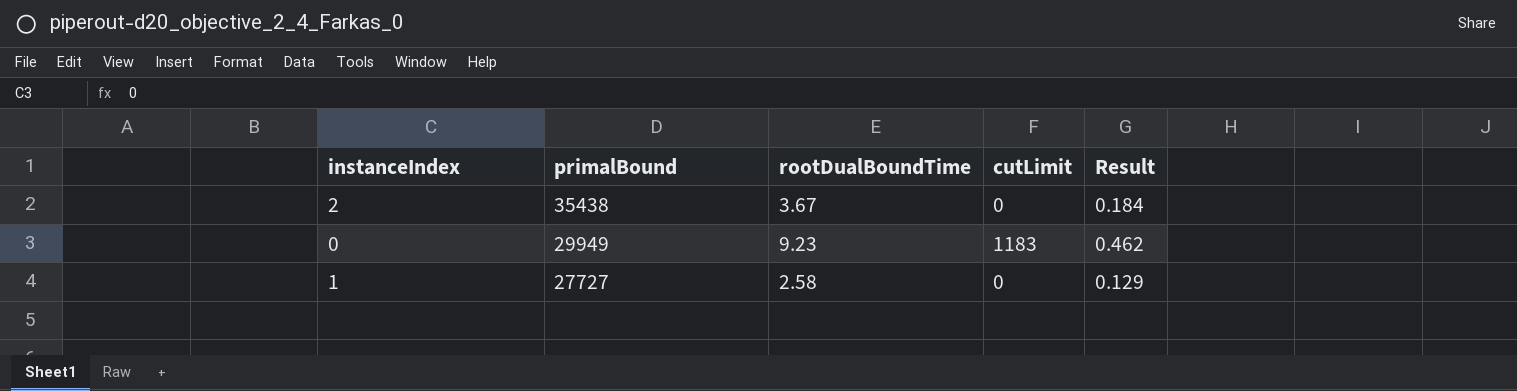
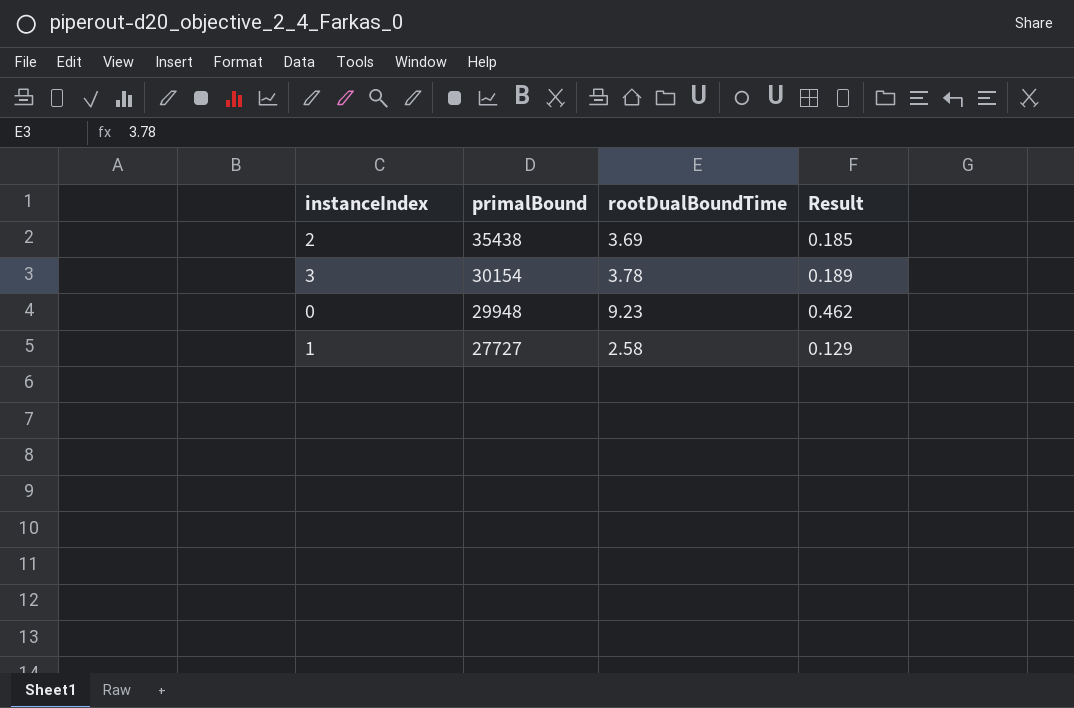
column cutLimit | position: 4 -> none
2 | rootDualBoundTime: 3.67 -> 3.69
2 | Result: 0.184 -> 0.185
row 3: none -> 30154 | 3.78 | 0.189
0 | primalBound: 29949 -> 29948

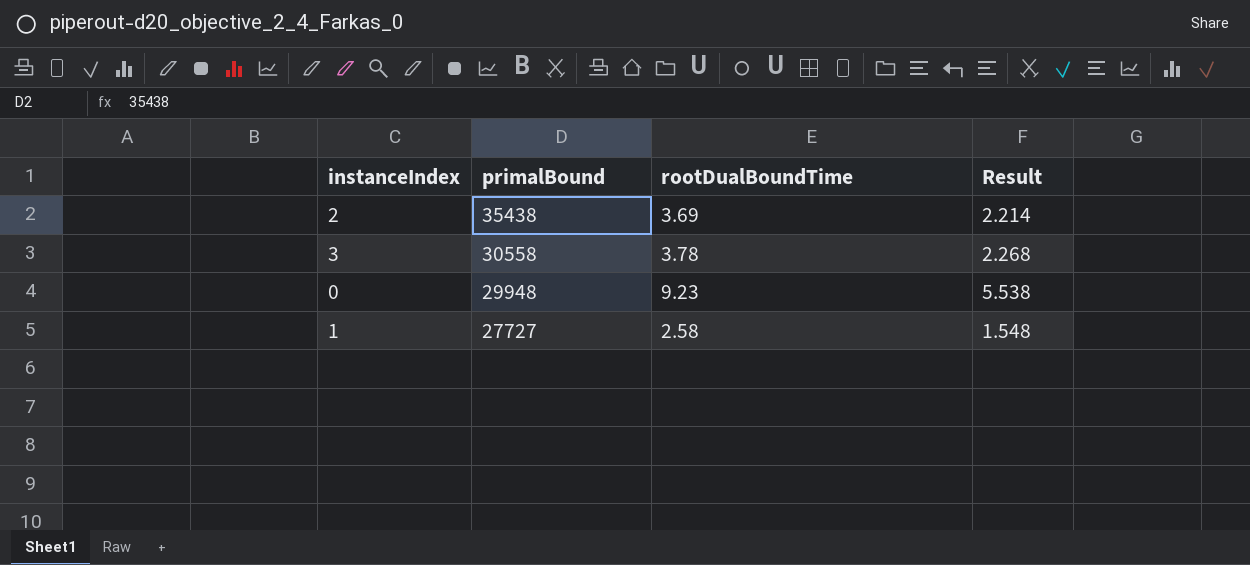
column Result | formula: [rootDualBoundTime] * 0.05 -> [rootDualBoundTime] * 0.6
3 | primalBound: 30154 -> 30558

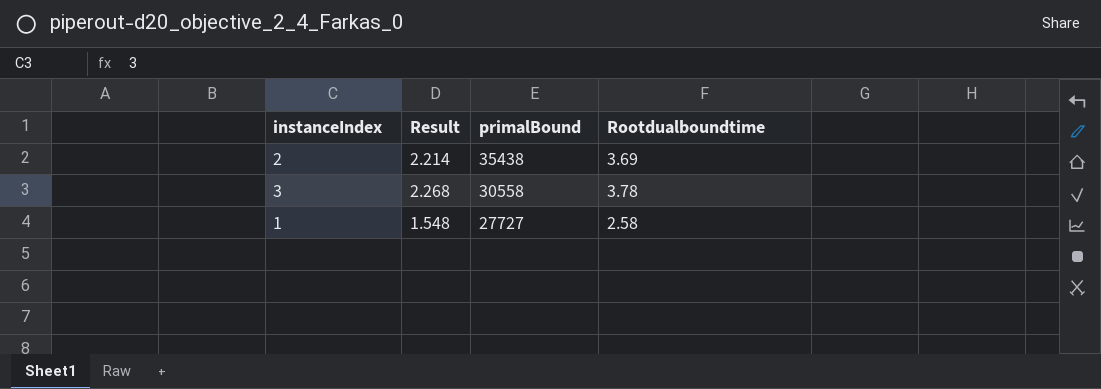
column Result | position: 4 -> 2
column name: rootDualBoundTime -> Rootdualboundtime
row 0: 29948 | 9.23 | 5.538 -> none

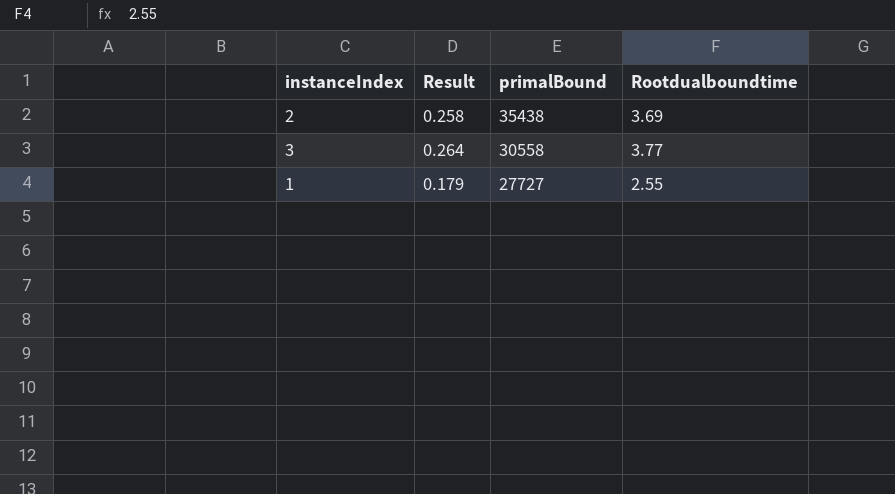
column Result | formula: [Rootdualboundtime] * 0.6 -> [Rootdualboundtime] * 0.07
3 | Rootdualboundtime: 3.78 -> 3.77
1 | Rootdualboundtime: 2.58 -> 2.55

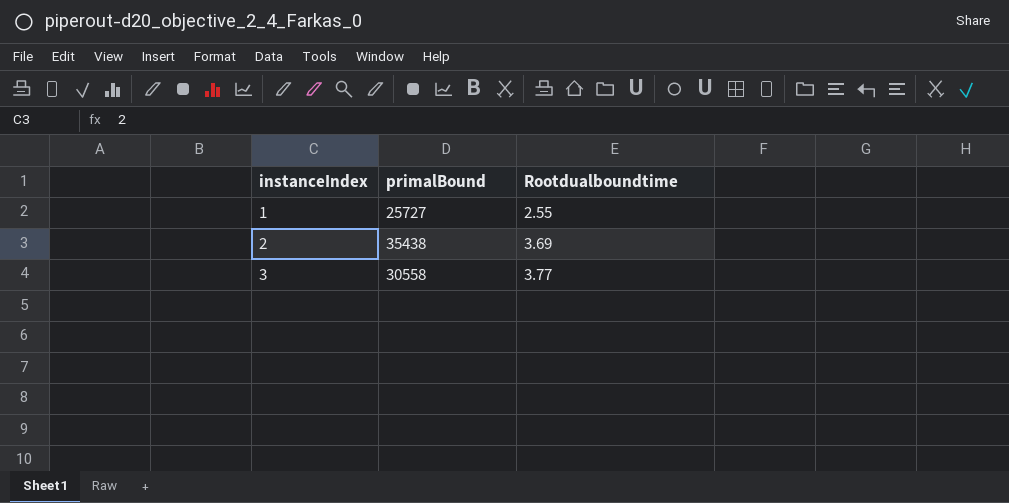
row order: primalBound descending -> instanceIndex ascending
column Result | formula: [Rootdualboundtime] * 0.07 -> none
1 | primalBound: 27727 -> 25727

